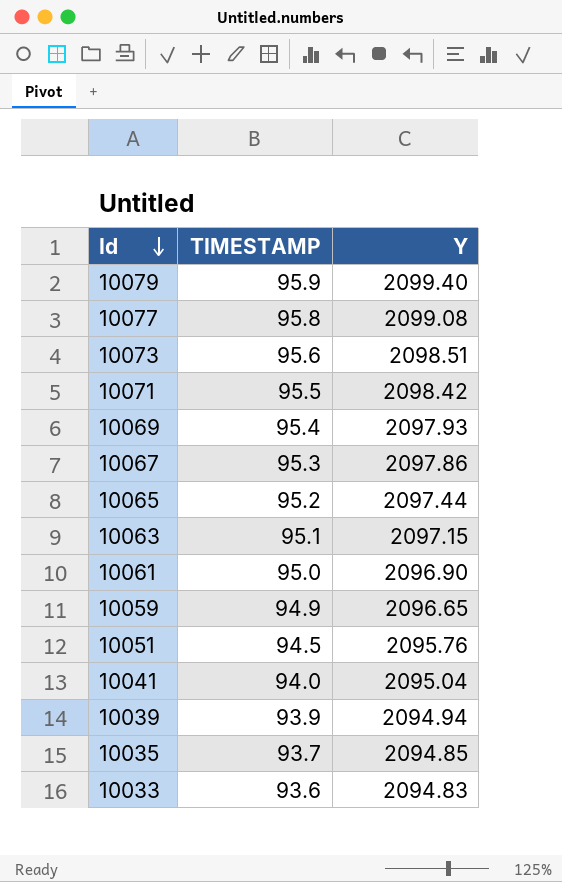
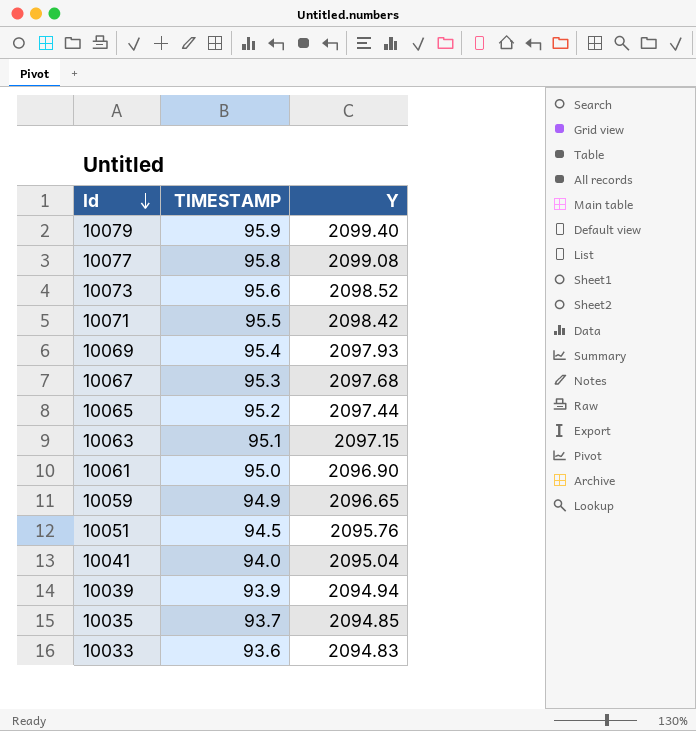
10073 | Y: 2098.51 -> 2098.52
10067 | Y: 2097.86 -> 2097.68

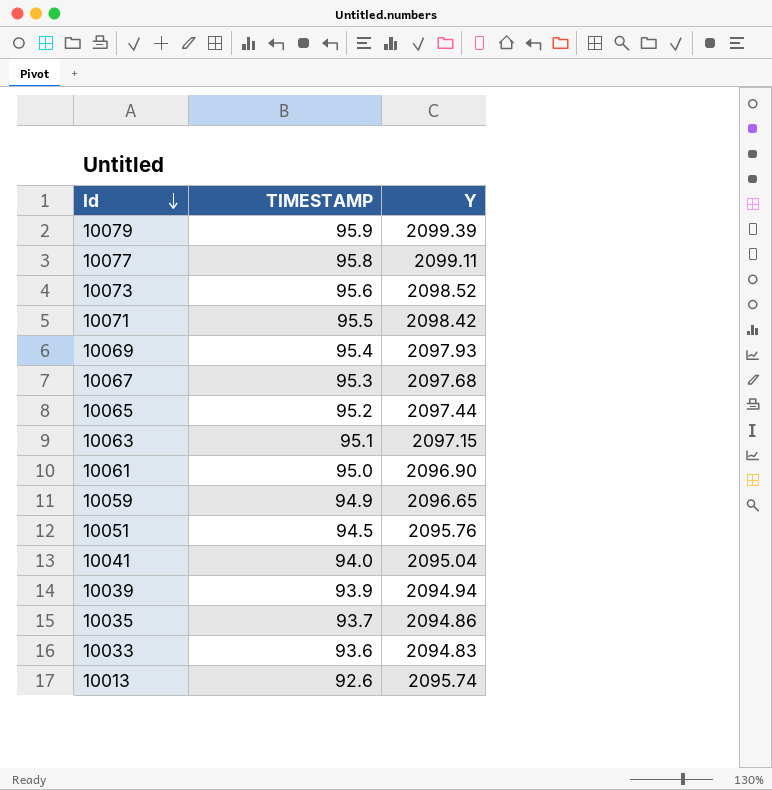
10079 | Y: 2099.40 -> 2099.39
10077 | Y: 2099.08 -> 2099.11
10035 | Y: 2094.85 -> 2094.86
row 10013: none -> 92.6 | 2095.74

